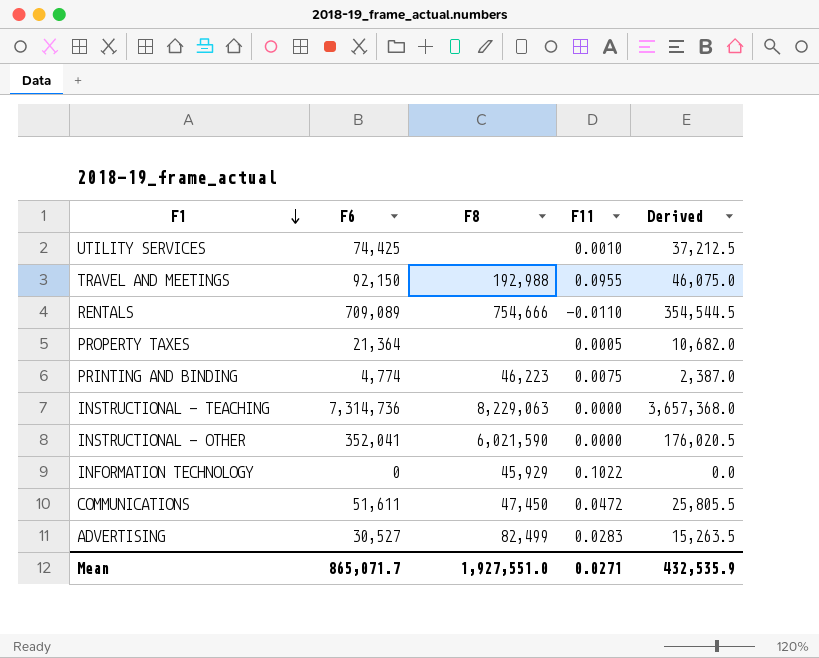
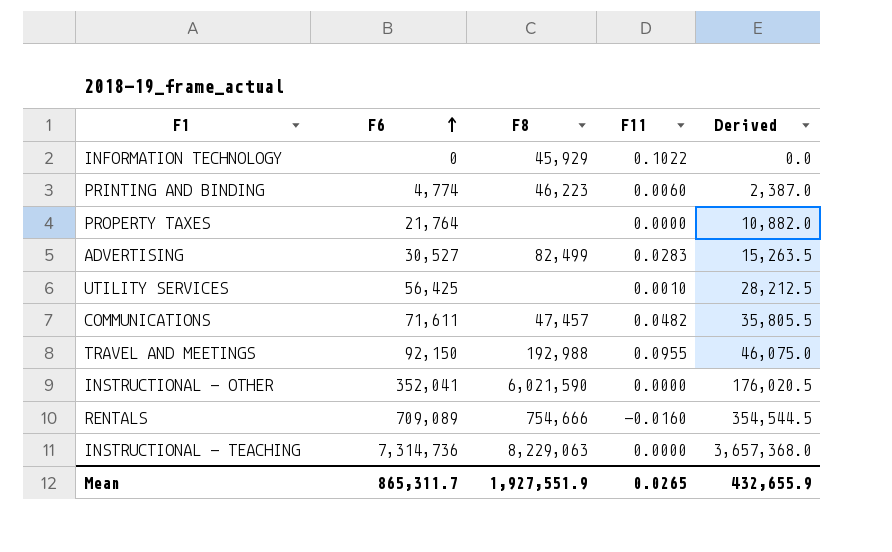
row order: F1 descending -> F6 ascending
PRINTING AND BINDING | F11: 0.0075 -> 0.0060
PROPERTY TAXES | F6: 21,364 -> 21,764
PROPERTY TAXES | F11: 0.0005 -> 0.0000
PROPERTY TAXES | Derived: 10,682.0 -> 10,882.0
UTILITY SERVICES | F6: 74,425 -> 56,425
UTILITY SERVICES | Derived: 37,212.5 -> 28,212.5
COMMUNICATIONS | F6: 51,611 -> 71,611
COMMUNICATIONS | F8: 47,450 -> 47,457
COMMUNICATIONS | F11: 0.0472 -> 0.0482
COMMUNICATIONS | Derived: 25,805.5 -> 35,805.5
RENTALS | F11: -0.0110 -> -0.0160
Mean | F6: 865,071.7 -> 865,311.7
Mean | F8: 1,927,551.0 -> 1,927,551.9
Mean | F11: 0.0271 -> 0.0265
Mean | Derived: 432,535.9 -> 432,655.9

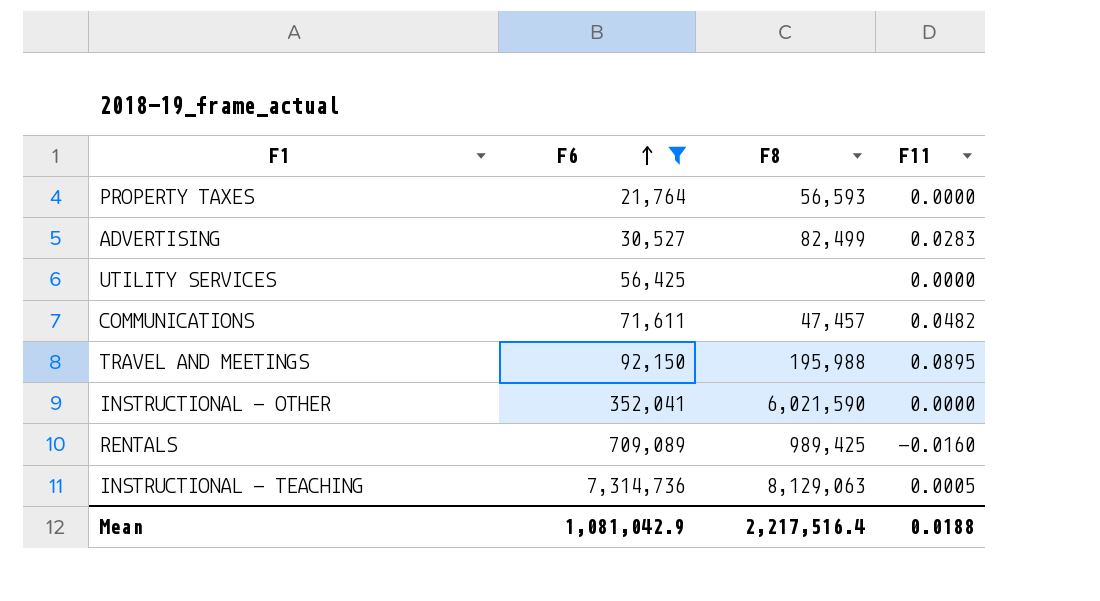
filter: none -> F6 >= 21,764
column Derived | formula: [F6] * 0.5 -> none
PROPERTY TAXES | F8: none -> 56,593
UTILITY SERVICES | F11: 0.0010 -> 0.0000
TRAVEL AND MEETINGS | F8: 192,988 -> 195,988
TRAVEL AND MEETINGS | F11: 0.0955 -> 0.0895
RENTALS | F8: 754,666 -> 989,425
INSTRUCTIONAL - TEACHING | F8: 8,229,063 -> 8,129,063
INSTRUCTIONAL - TEACHING | F11: 0.0000 -> 0.0005
Mean | F6: 865,311.7 -> 1,081,042.9
Mean | F8: 1,927,551.9 -> 2,217,516.4
Mean | F11: 0.0265 -> 0.0188

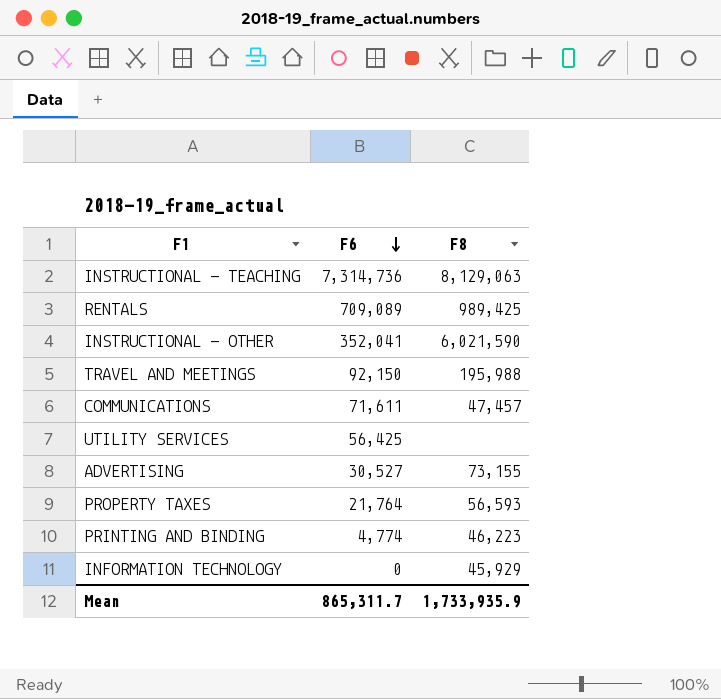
filter: F6 >= 21,764 -> none
row order: F6 ascending -> F6 descending
column F11 | position: 4 -> none
ADVERTISING | F8: 82,499 -> 73,155
Mean | F6: 1,081,042.9 -> 865,311.7
Mean | F8: 2,217,516.4 -> 1,733,935.9

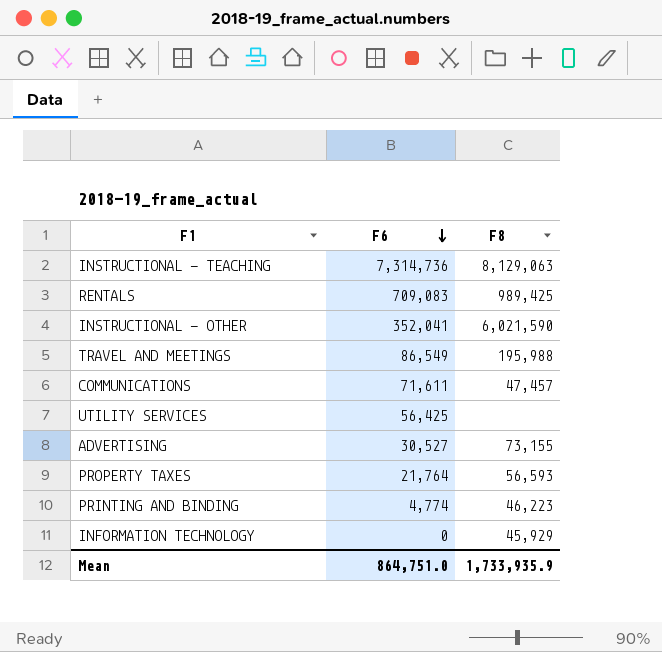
RENTALS | F6: 709,089 -> 709,083
TRAVEL AND MEETINGS | F6: 92,150 -> 86,549
Mean | F6: 865,311.7 -> 864,751.0

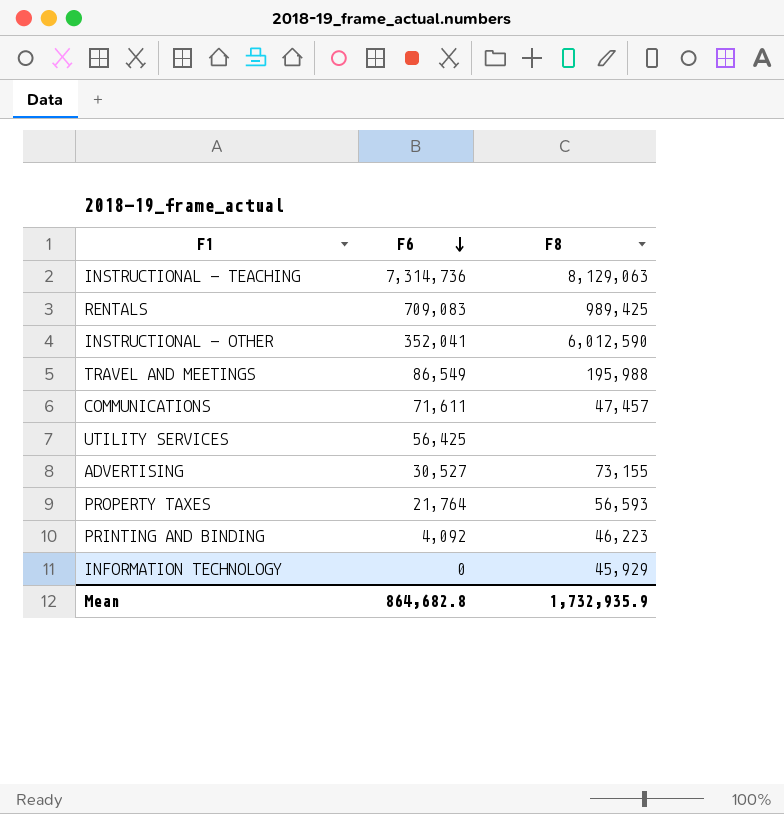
INSTRUCTIONAL - OTHER | F8: 6,021,590 -> 6,012,590
PRINTING AND BINDING | F6: 4,774 -> 4,092
Mean | F6: 864,751.0 -> 864,682.8
Mean | F8: 1,733,935.9 -> 1,732,935.9

